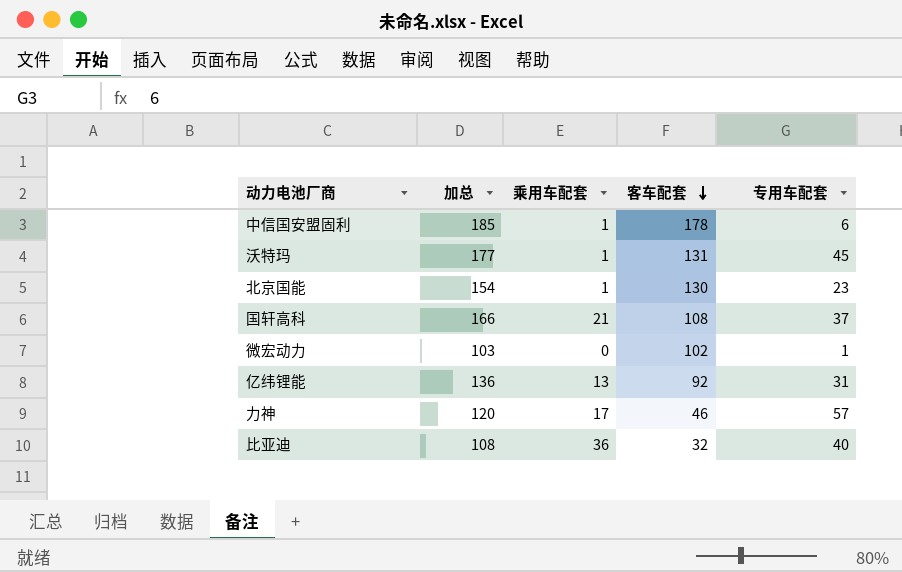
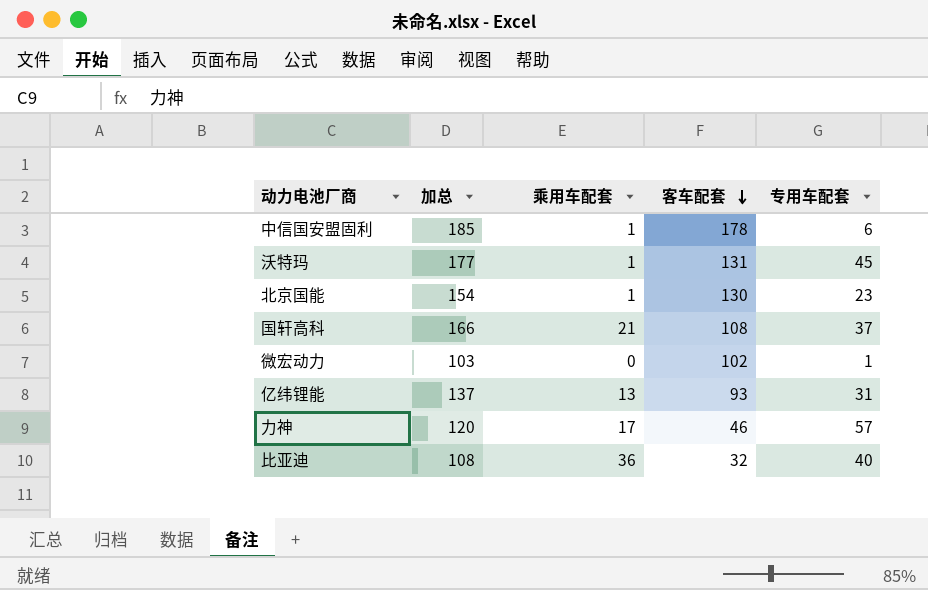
亿纬锂能 | 加总: 136 -> 137
亿纬锂能 | 客车配套: 92 -> 93

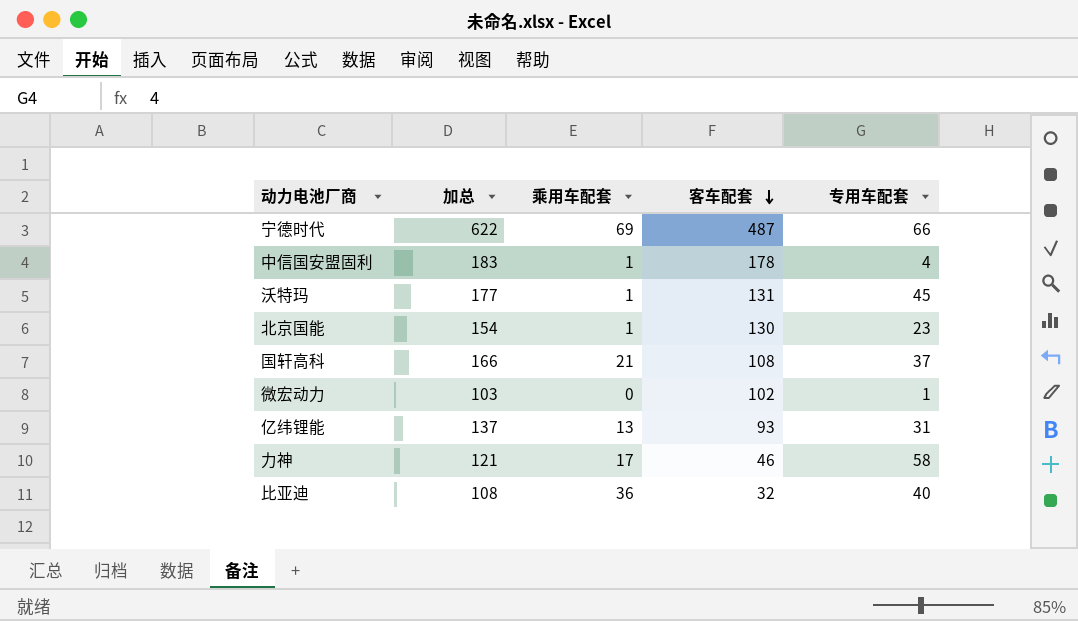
row 宁德时代: none -> 622 | 69 | 487 | 66
中信国安盟固利 | 加总: 185 -> 183
中信国安盟固利 | 专用车配套: 6 -> 4
力神 | 加总: 120 -> 121
力神 | 专用车配套: 57 -> 58

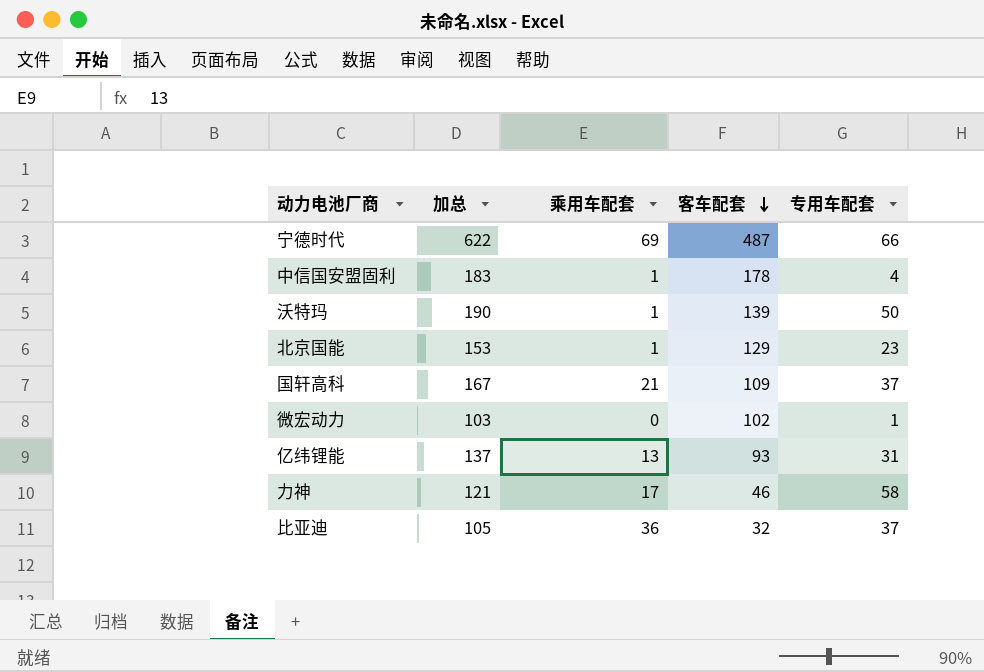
沃特玛 | 加总: 177 -> 190
沃特玛 | 客车配套: 131 -> 139
沃特玛 | 专用车配套: 45 -> 50
北京国能 | 加总: 154 -> 153
北京国能 | 客车配套: 130 -> 129
国轩高科 | 加总: 166 -> 167
国轩高科 | 客车配套: 108 -> 109
比亚迪 | 加总: 108 -> 105
比亚迪 | 专用车配套: 40 -> 37

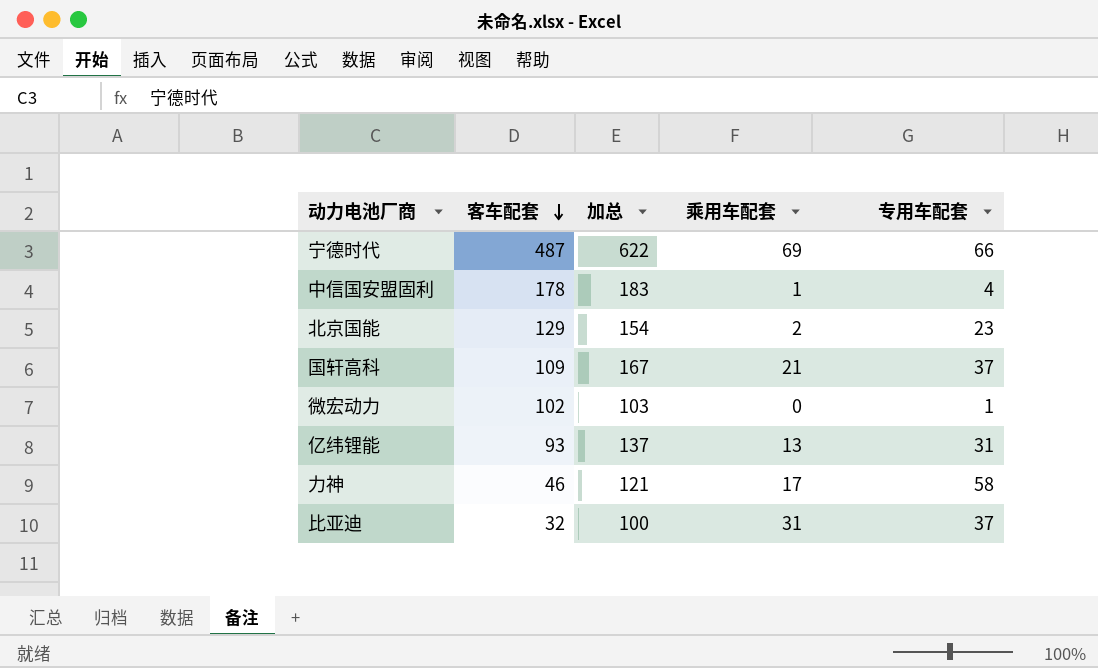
column 客车配套 | position: 4 -> 2
row 沃特玛: 190 | 1 | 139 | 50 -> none
北京国能 | 加总: 153 -> 154
北京国能 | 乘用车配套: 1 -> 2
比亚迪 | 加总: 105 -> 100
比亚迪 | 乘用车配套: 36 -> 31

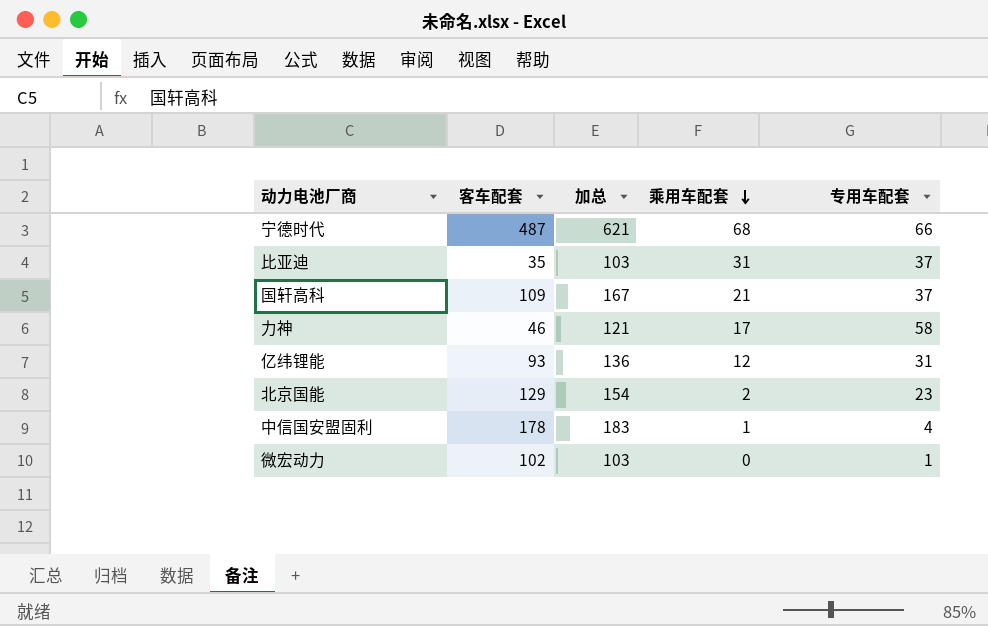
row order: 客车配套 descending -> 乘用车配套 descending
宁德时代 | 加总: 622 -> 621
宁德时代 | 乘用车配套: 69 -> 68
比亚迪 | 客车配套: 32 -> 35
比亚迪 | 加总: 100 -> 103
亿纬锂能 | 加总: 137 -> 136
亿纬锂能 | 乘用车配套: 13 -> 12

